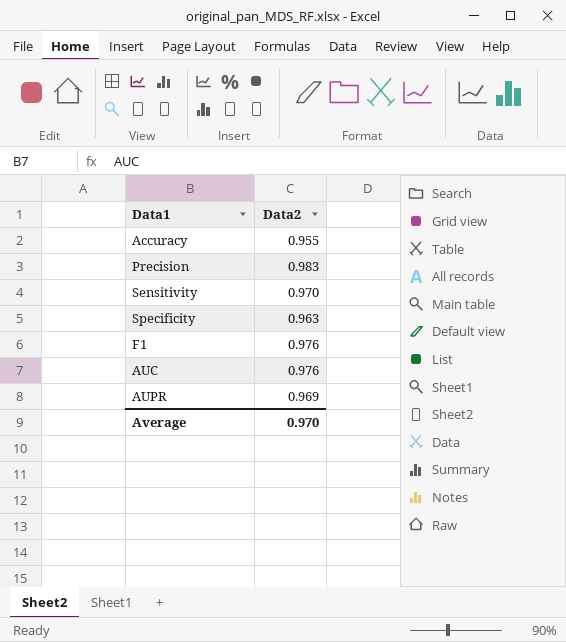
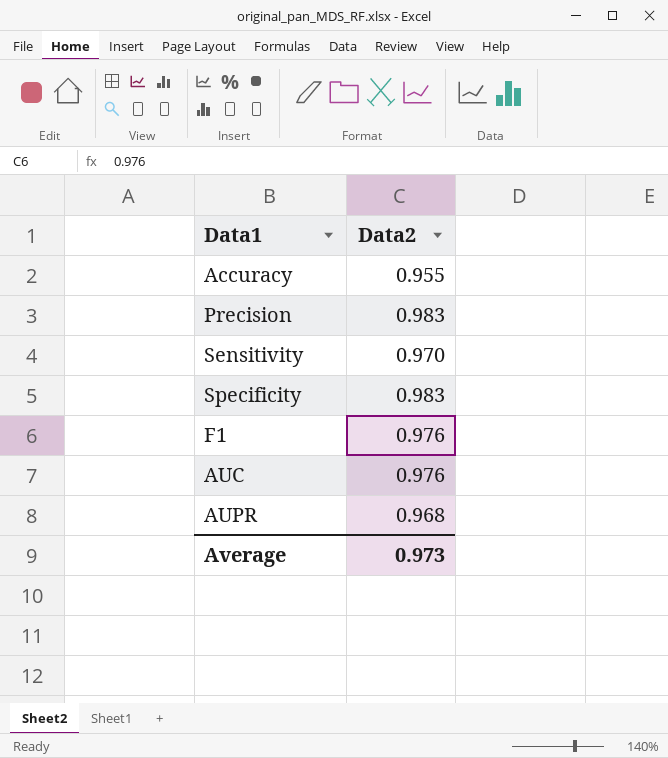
Specificity | Data2: 0.963 -> 0.983
AUPR | Data2: 0.969 -> 0.968
Average | Data2: 0.970 -> 0.973

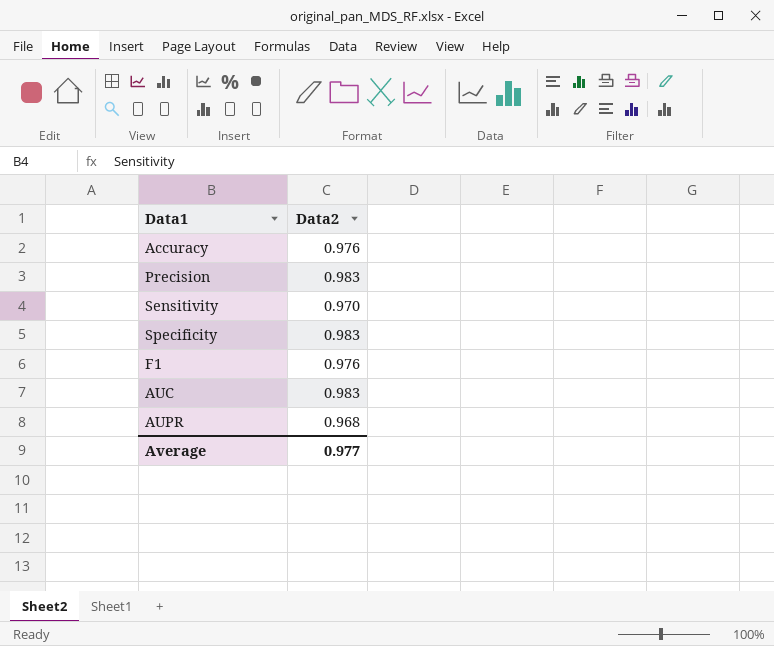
Accuracy | Data2: 0.955 -> 0.976
AUC | Data2: 0.976 -> 0.983
Average | Data2: 0.973 -> 0.977

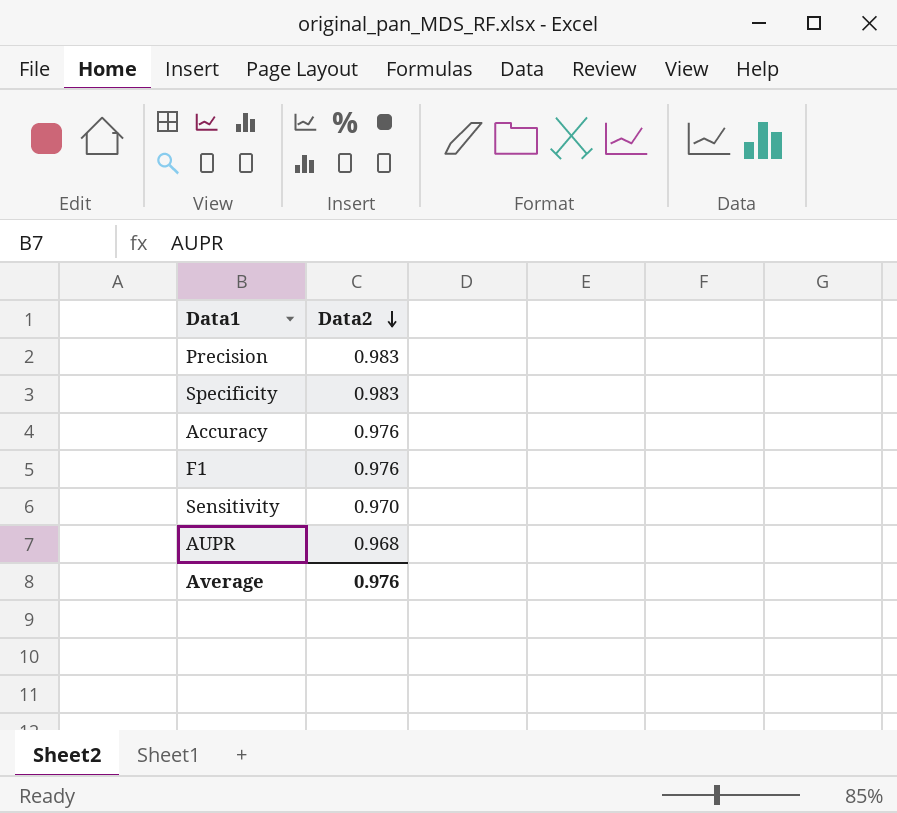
row order: none -> Data2 descending
row AUC: 0.983 -> none
Average | Data2: 0.977 -> 0.976

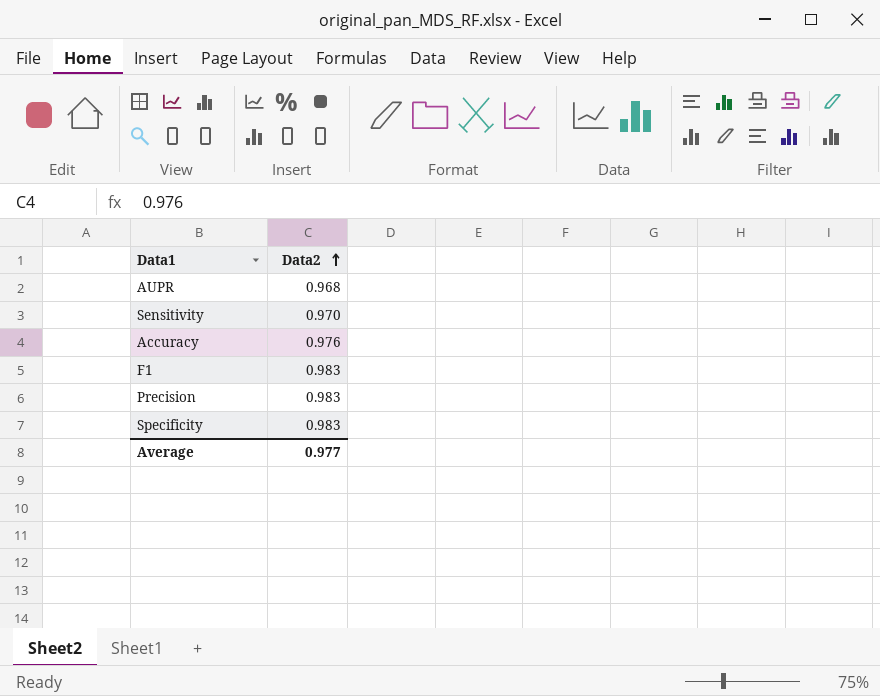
row order: Data2 descending -> Data2 ascending
F1 | Data2: 0.976 -> 0.983
Average | Data2: 0.976 -> 0.977

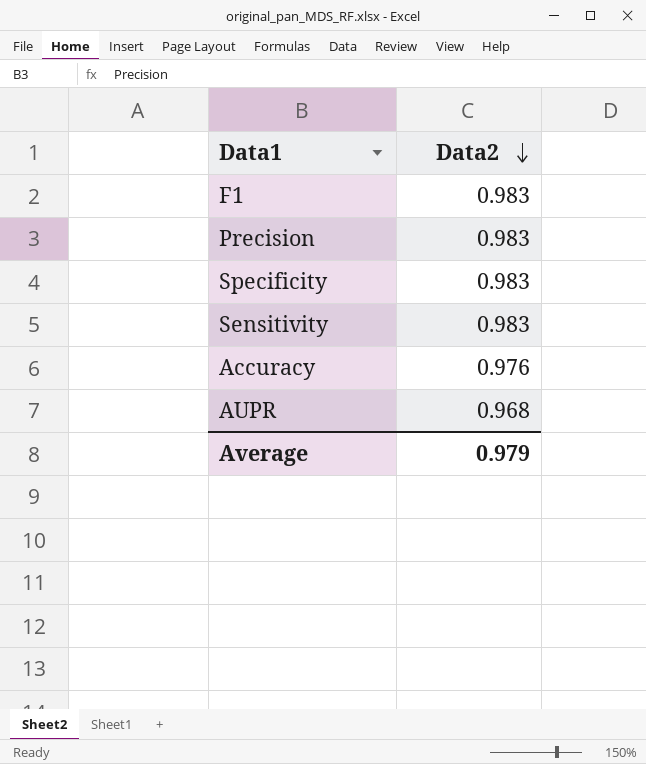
row order: Data2 ascending -> Data2 descending
Sensitivity | Data2: 0.970 -> 0.983
Average | Data2: 0.977 -> 0.979

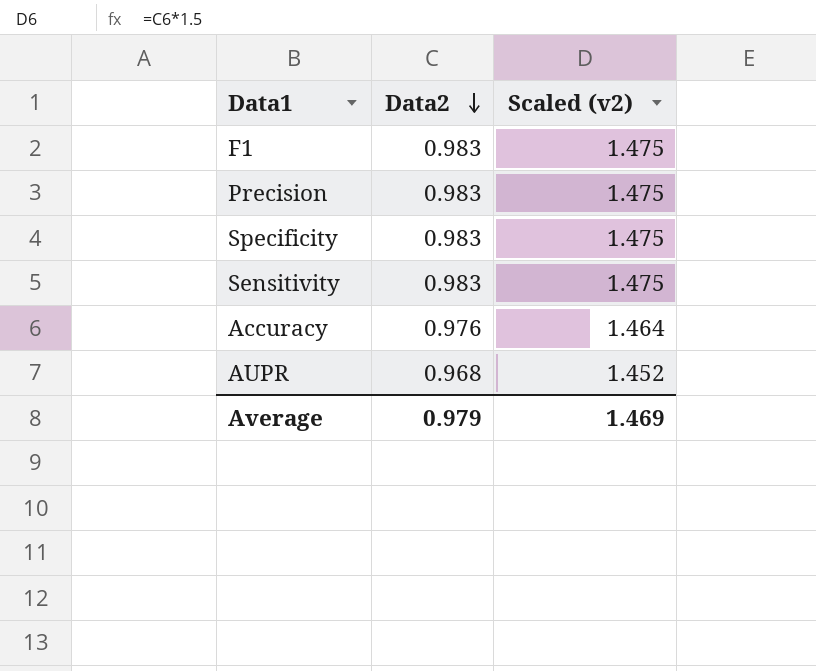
column Scaled (v2) | formula: none -> [Data2] * 1.5

